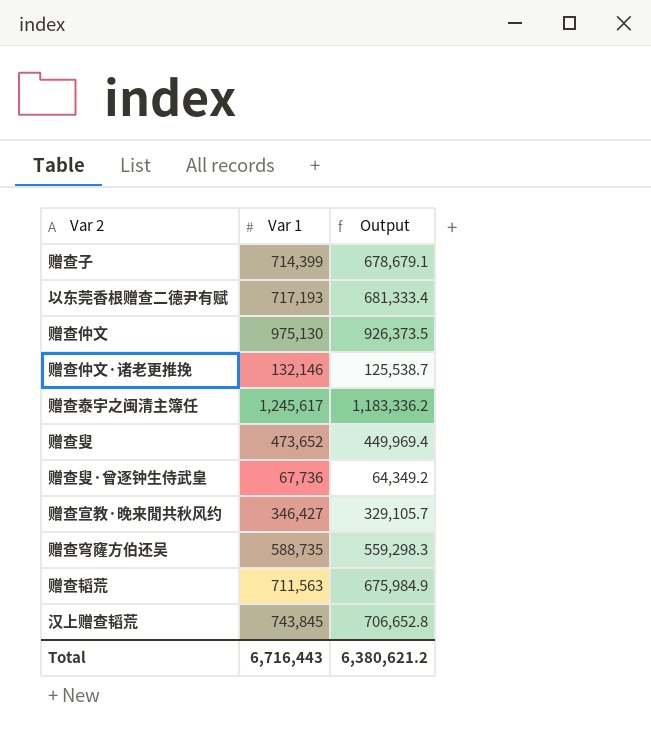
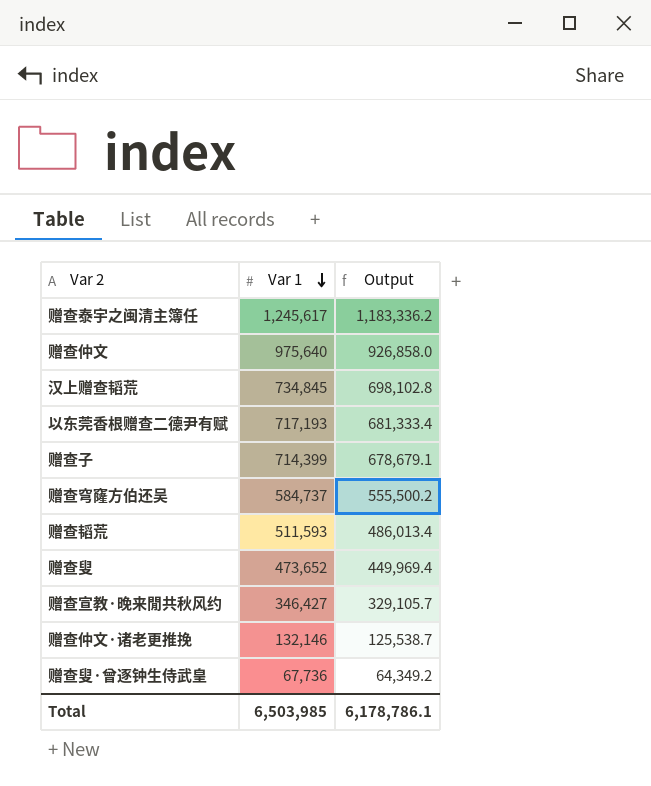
row order: none -> Var 1 descending
赠查仲文 | Var 1: 975,130 -> 975,640
赠查仲文 | Output: 926,373.5 -> 926,858.0
汉上赠查韬荒 | Var 1: 743,845 -> 734,845
汉上赠查韬荒 | Output: 706,652.8 -> 698,102.8
赠查穹窿方伯还吴 | Var 1: 588,735 -> 584,737
赠查穹窿方伯还吴 | Output: 559,298.3 -> 555,500.2
赠查韬荒 | Var 1: 711,563 -> 511,593
赠查韬荒 | Output: 675,984.9 -> 486,013.4
Total | Var 1: 6,716,443 -> 6,503,985
Total | Output: 6,380,621.2 -> 6,178,786.1

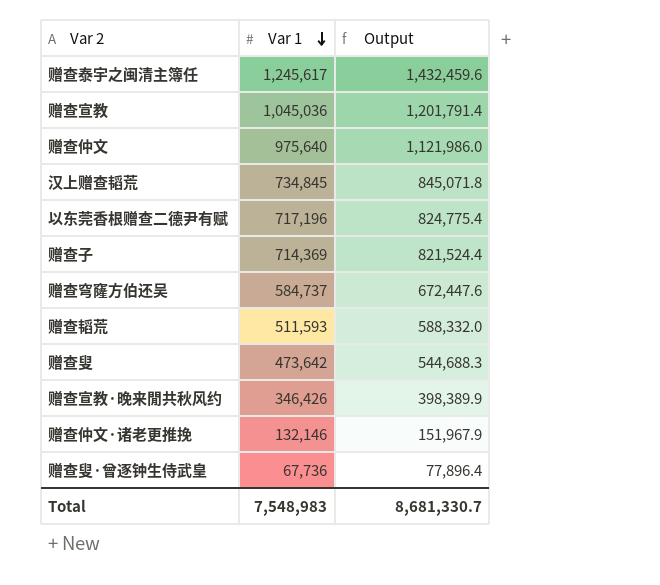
column Output | formula: [Var 1] * 0.95 -> [Var 1] * 1.15
row 赠查宣教: none -> 1,045,036 | 1,201,791.4
以东莞香根赠查二德尹有赋 | Var 1: 717,193 -> 717,196
赠查子 | Var 1: 714,399 -> 714,369
赠查叟 | Var 1: 473,652 -> 473,642
赠查宣教·晚来閒共秋风约 | Var 1: 346,427 -> 346,426
Total | Var 1: 6,503,985 -> 7,548,983
Total | Output: 6,178,786.1 -> 8,681,330.7

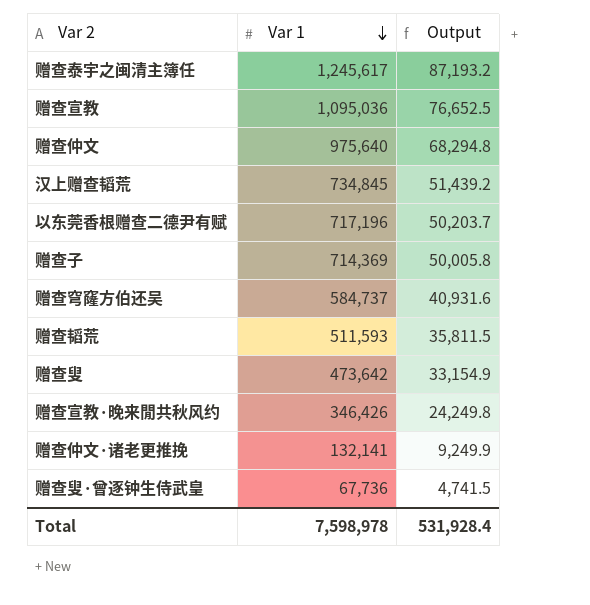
column Output | formula: [Var 1] * 1.15 -> [Var 1] * 0.07
赠查宣教 | Var 1: 1,045,036 -> 1,095,036
赠查仲文·诸老更推挽 | Var 1: 132,146 -> 132,141
Total | Var 1: 7,548,983 -> 7,598,978
Total | Output: 8,681,330.7 -> 531,928.4

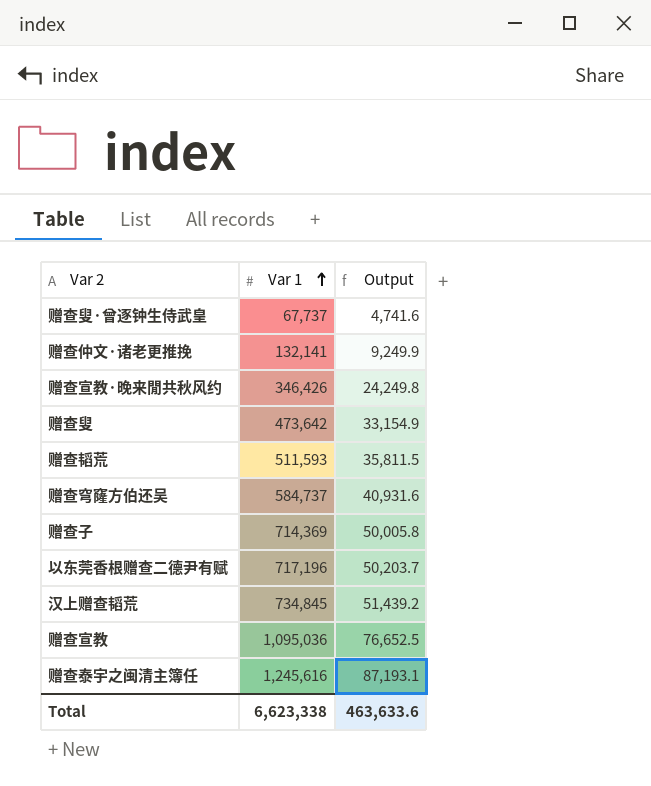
row order: Var 1 descending -> Var 1 ascending
row 赠查仲文: 975,640 | 68,294.8 -> none
赠查叟·曾逐钟生侍武皇 | Var 1: 67,736 -> 67,737
赠查叟·曾逐钟生侍武皇 | Output: 4,741.5 -> 4,741.6
赠查泰宇之闽清主簿任 | Var 1: 1,245,617 -> 1,245,616
赠查泰宇之闽清主簿任 | Output: 87,193.2 -> 87,193.1
Total | Var 1: 7,598,978 -> 6,623,338
Total | Output: 531,928.4 -> 463,633.6

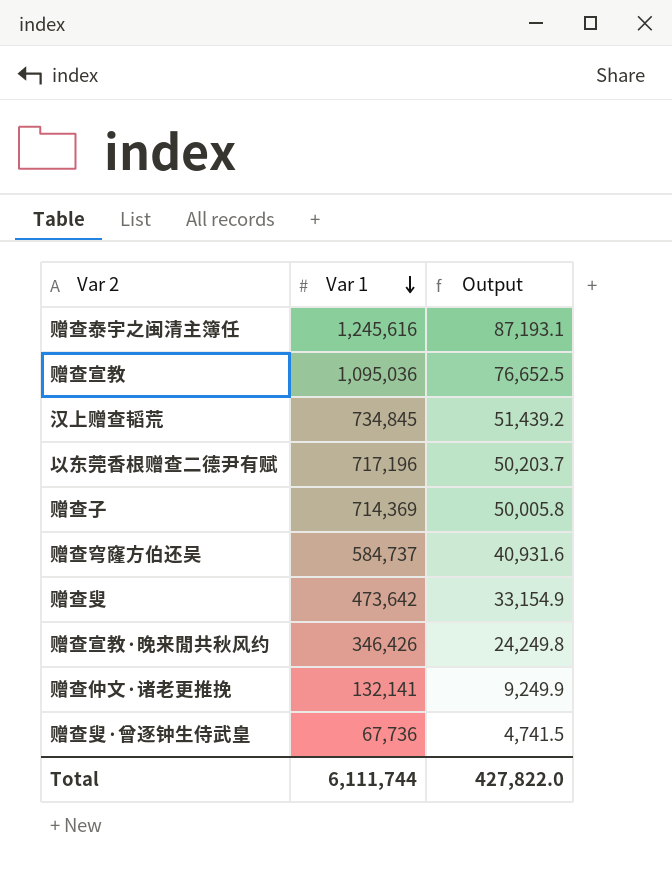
row order: Var 1 ascending -> Var 1 descending
row 赠查韬荒: 511,593 | 35,811.5 -> none
赠查叟·曾逐钟生侍武皇 | Var 1: 67,737 -> 67,736
赠查叟·曾逐钟生侍武皇 | Output: 4,741.6 -> 4,741.5
Total | Var 1: 6,623,338 -> 6,111,744
Total | Output: 463,633.6 -> 427,822.0

